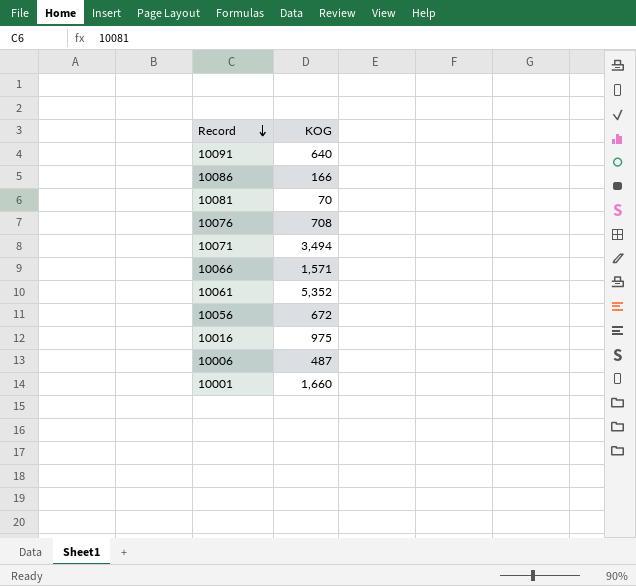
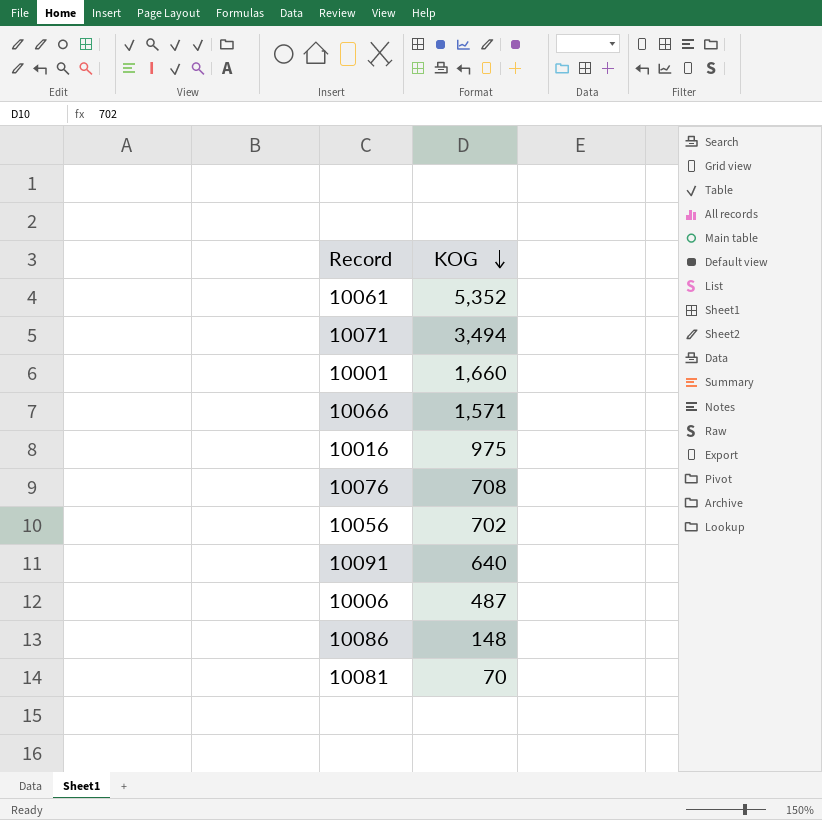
row order: Record descending -> KOG descending
10056 | KOG: 672 -> 702
10086 | KOG: 166 -> 148

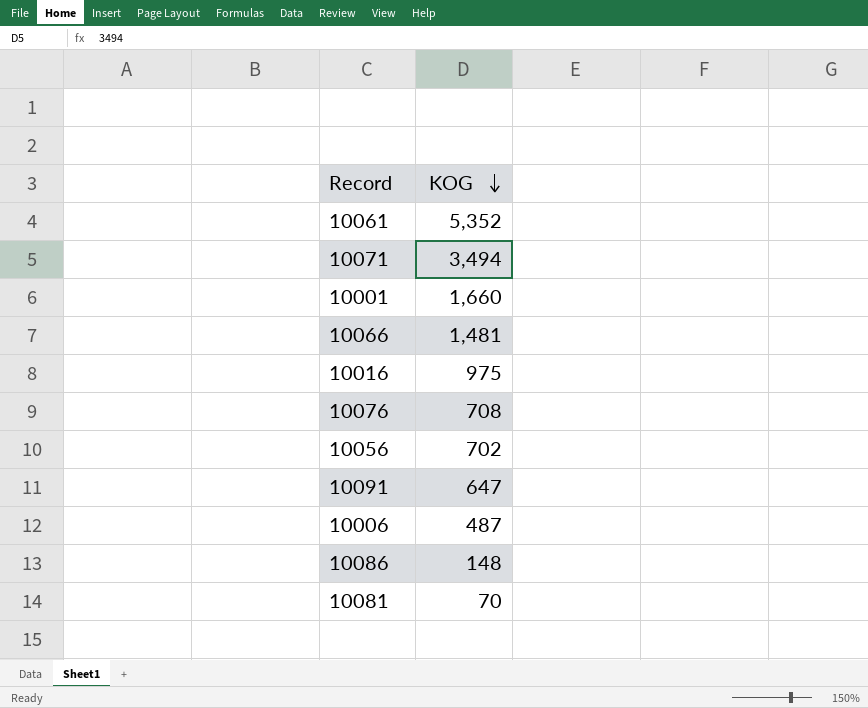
10066 | KOG: 1,571 -> 1,481
10091 | KOG: 640 -> 647

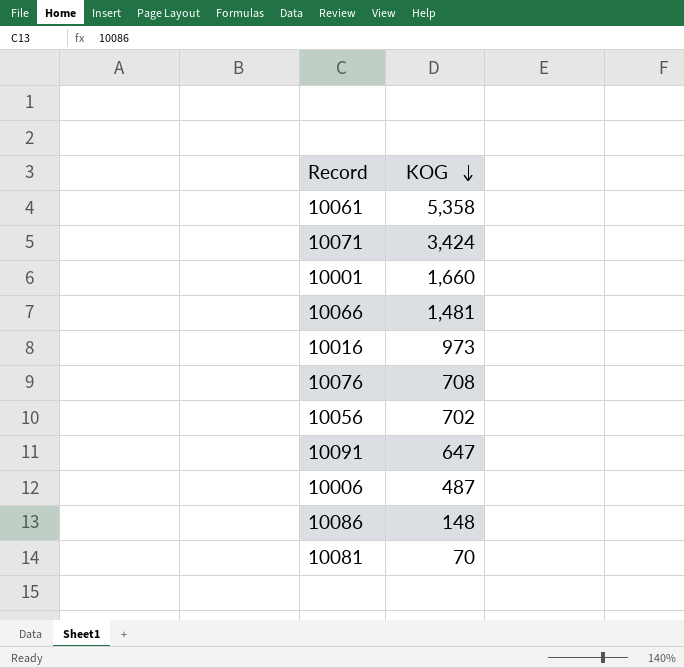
10061 | KOG: 5,352 -> 5,358
10071 | KOG: 3,494 -> 3,424
10016 | KOG: 975 -> 973

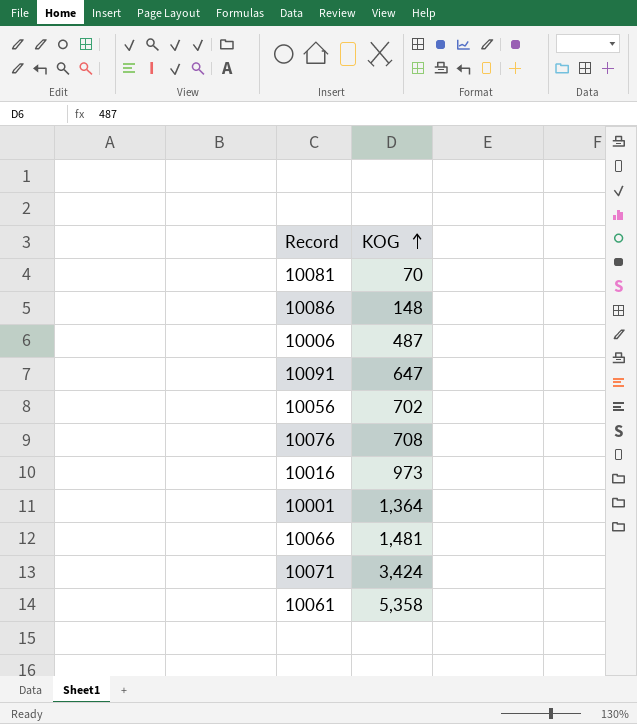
row order: KOG descending -> KOG ascending
10001 | KOG: 1,660 -> 1,364

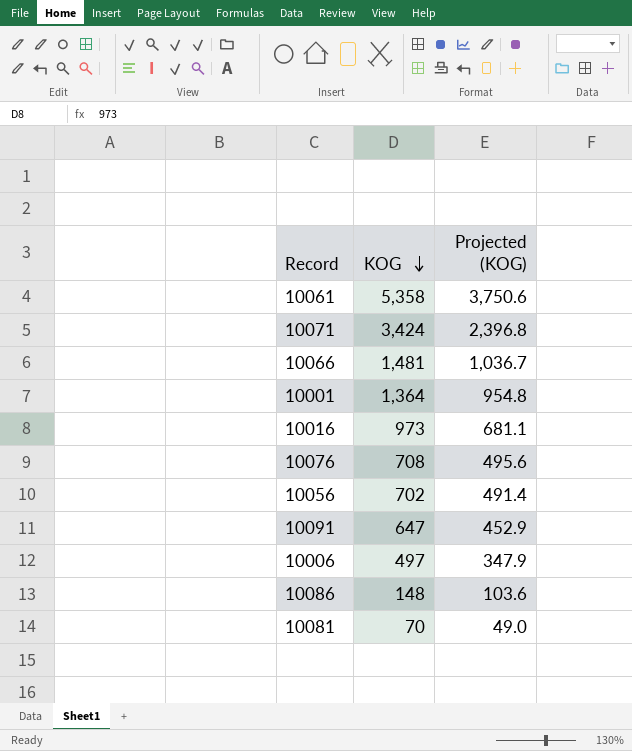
row order: KOG ascending -> KOG descending
column Projected (KOG) | formula: none -> [KOG] * 0.7
10006 | KOG: 487 -> 497

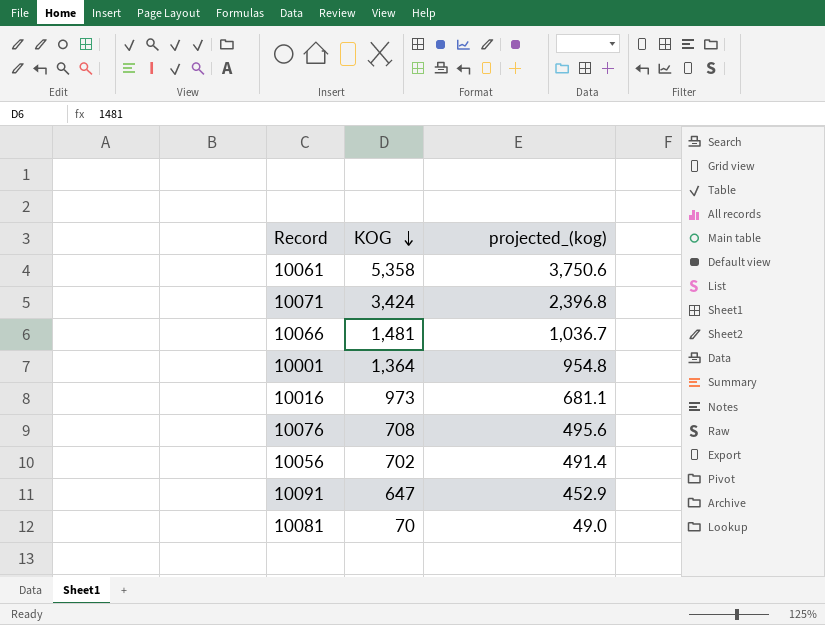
column name: Projected (KOG) -> projected_(kog)
row 10006: 497 | 347.9 -> none
row 10086: 148 | 103.6 -> none

